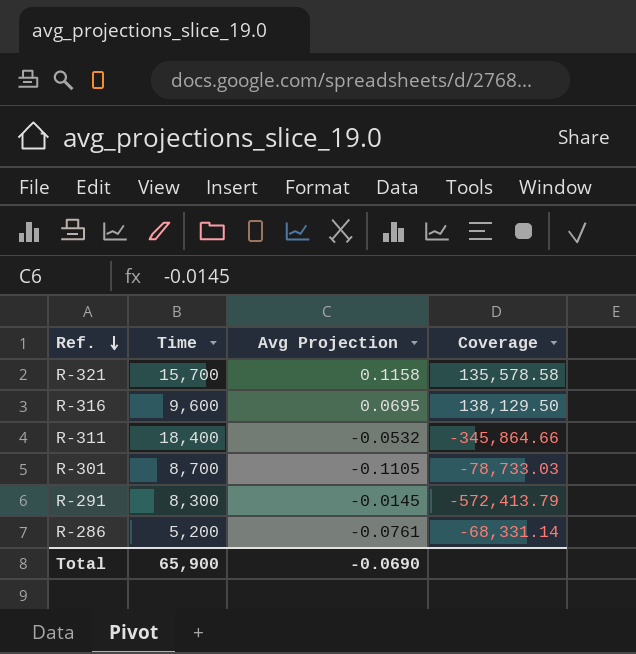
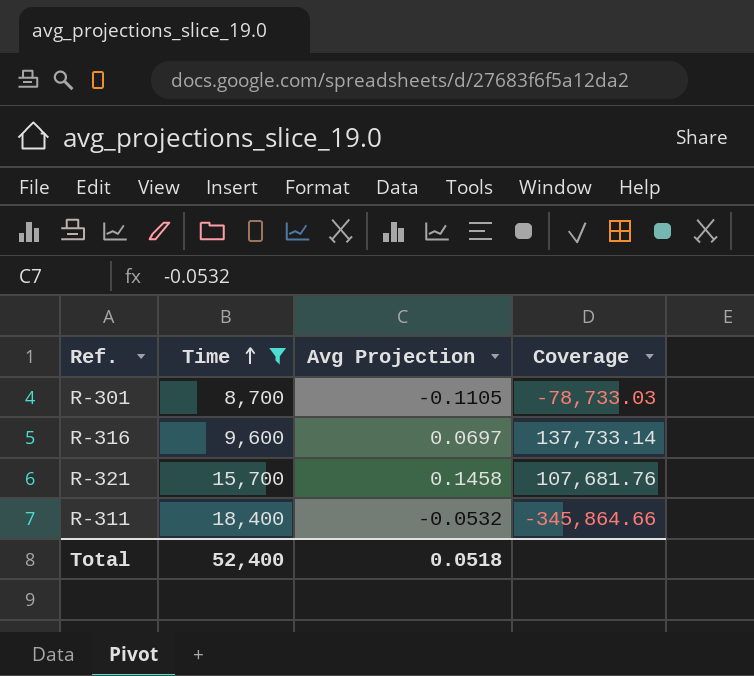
filter: none -> Time >= 8,700
row order: Ref. descending -> Time ascending
R-316 | Avg Projection: 0.0695 -> 0.0697
R-316 | Coverage: 138,129.50 -> 137,733.14
R-321 | Avg Projection: 0.1158 -> 0.1458
R-321 | Coverage: 135,578.58 -> 107,681.76
Total | Time: 65,900 -> 52,400
Total | Avg Projection: -0.0690 -> 0.0518

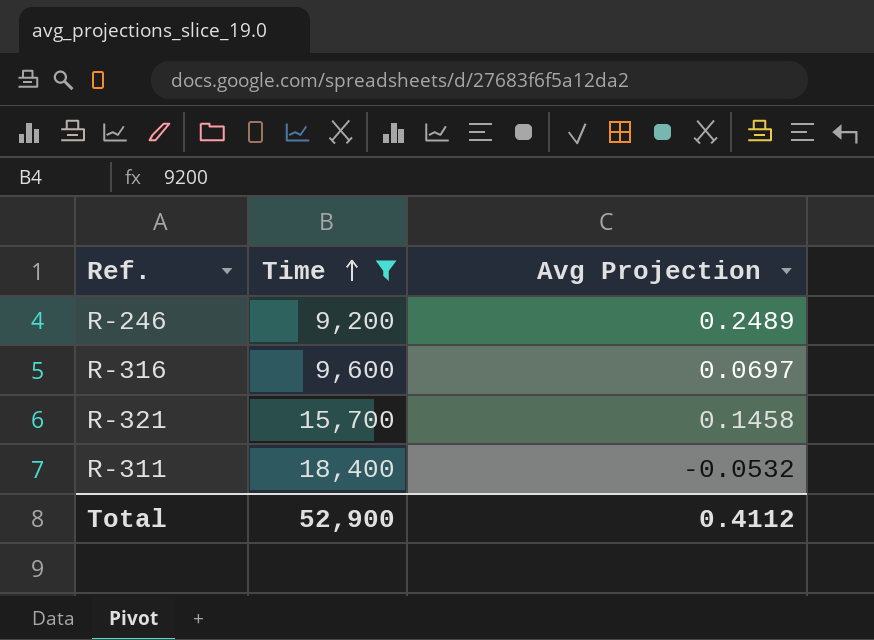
column Coverage | formula: [Time] / [Avg Projection] -> none
row R-301: 8,700 | -0.1105 | -78,733.03 -> none
row R-246: none -> 9,200 | 0.2489
Total | Time: 52,400 -> 52,900
Total | Avg Projection: 0.0518 -> 0.4112

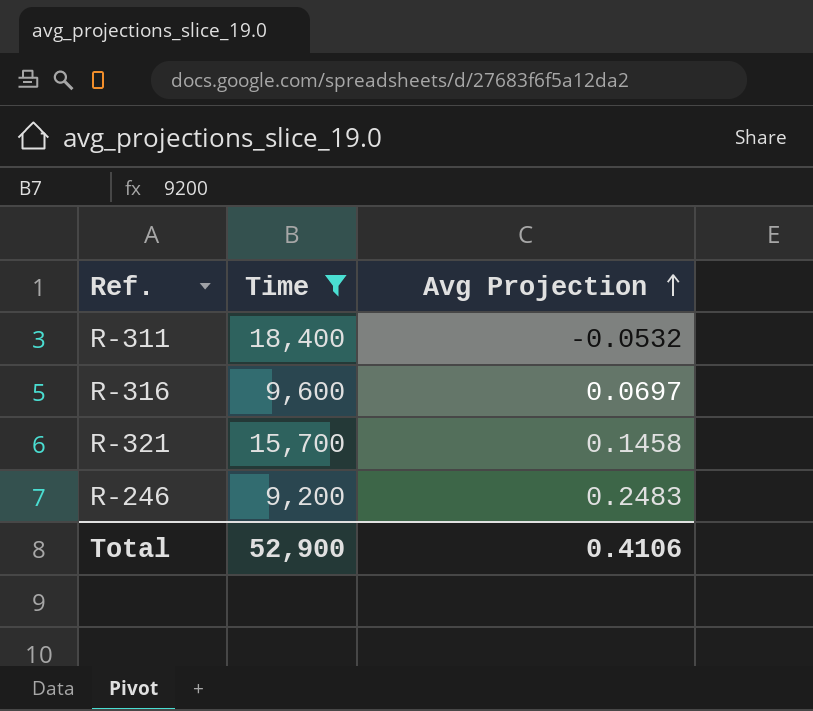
row order: Time ascending -> Avg Projection ascending
R-246 | Avg Projection: 0.2489 -> 0.2483
Total | Avg Projection: 0.4112 -> 0.4106

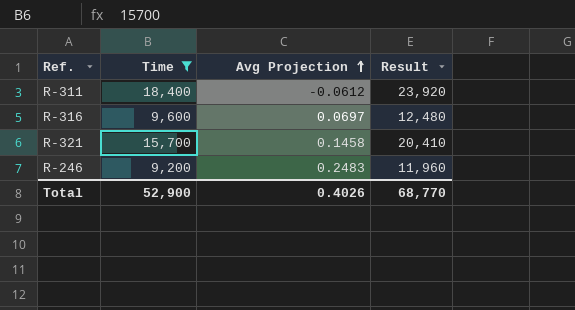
column Result | formula: none -> [Time] * 1.3
R-311 | Avg Projection: -0.0532 -> -0.0612
Total | Avg Projection: 0.4106 -> 0.4026

